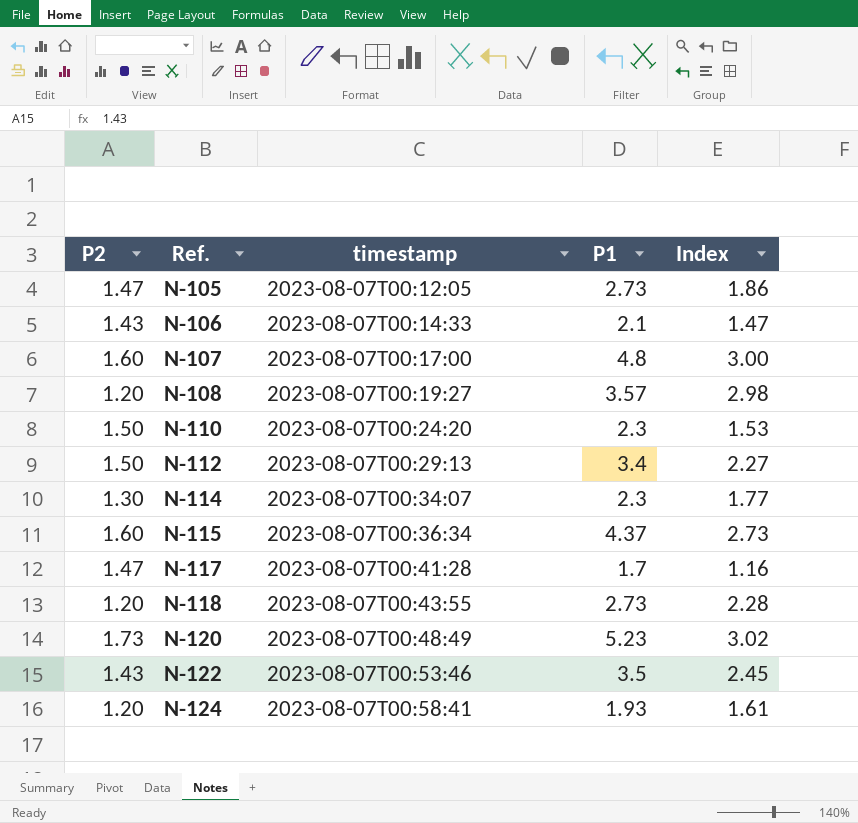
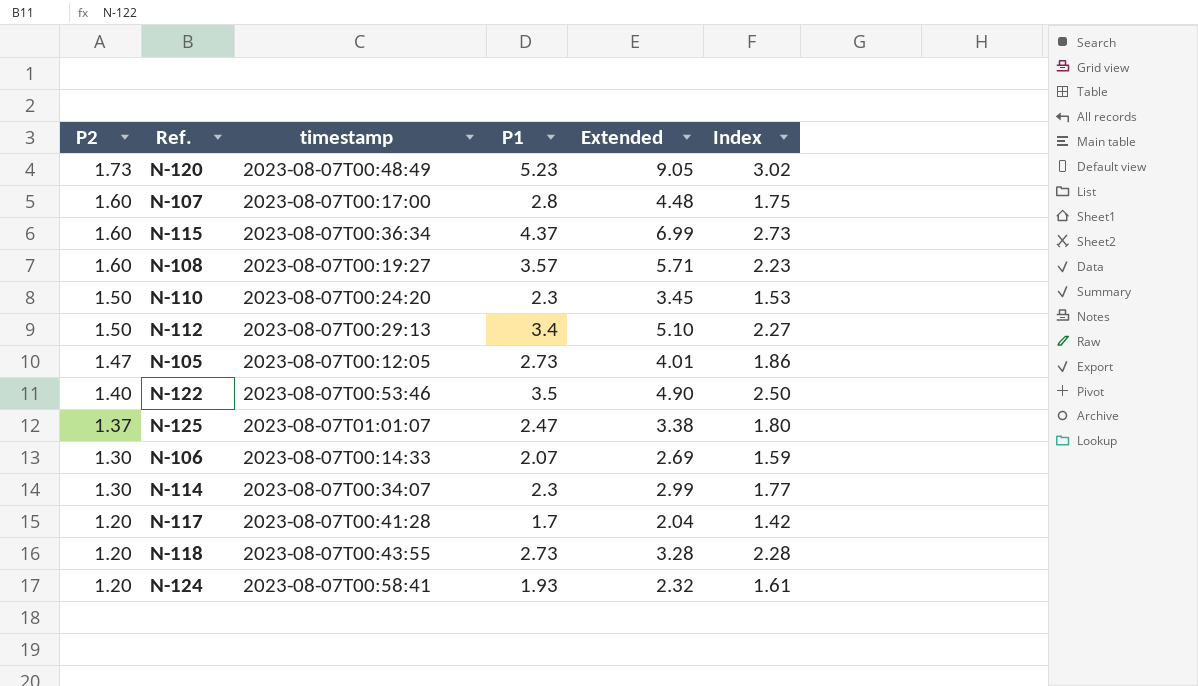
row order: Ref. ascending -> P2 descending
column Extended | formula: none -> [P2] * [P1]
N-107 | P1: 4.8 -> 2.8
N-107 | Index: 3.00 -> 1.75
N-108 | P2: 1.20 -> 1.60
N-108 | Index: 2.98 -> 2.23
N-122 | P2: 1.43 -> 1.40
N-122 | Index: 2.45 -> 2.50
row N-125: none -> 1.37 | 2023-08-07T01:01:07 | 2.47 | 3.38 | 1.80
N-106 | P2: 1.43 -> 1.30
N-106 | P1: 2.1 -> 2.07
N-106 | Index: 1.47 -> 1.59
N-117 | P2: 1.47 -> 1.20
N-117 | Index: 1.16 -> 1.42

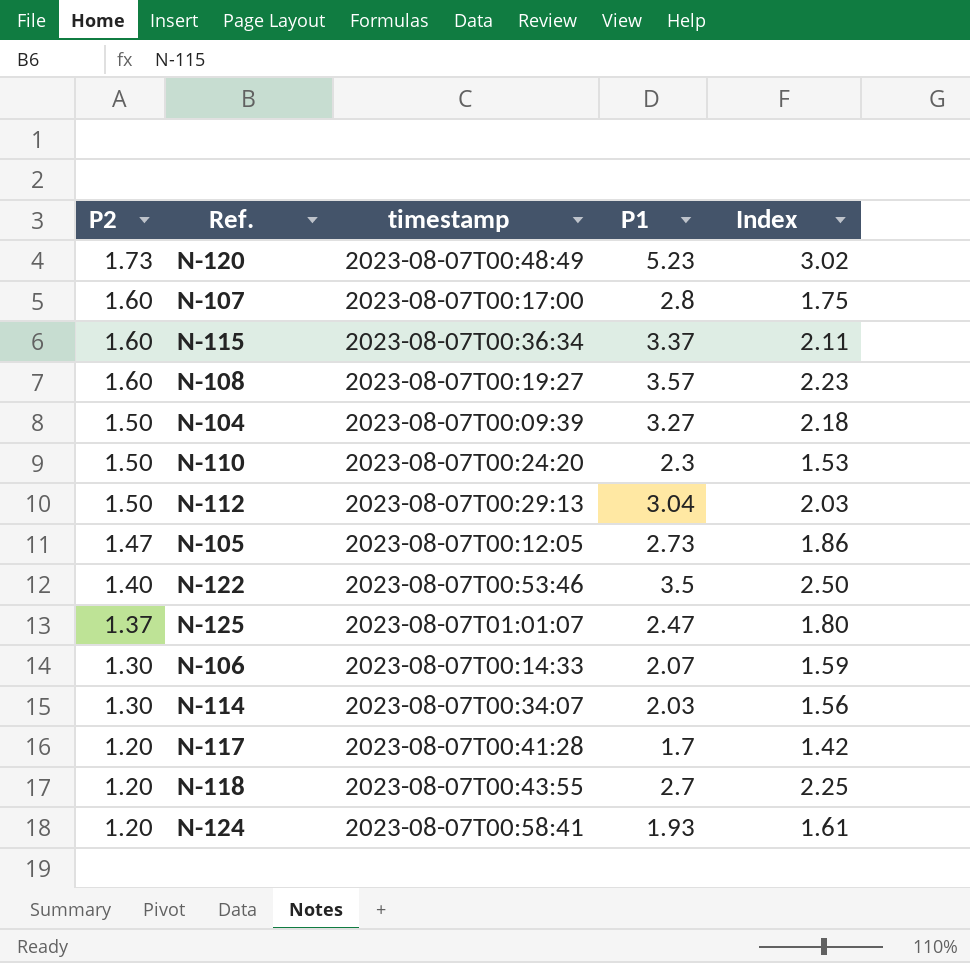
column Extended | formula: [P2] * [P1] -> none
N-115 | P1: 4.37 -> 3.37
N-115 | Index: 2.73 -> 2.11
row N-104: none -> 1.50 | 2023-08-07T00:09:39 | 3.27 | 2.18
N-112 | P1: 3.4 -> 3.04
N-112 | Index: 2.27 -> 2.03
N-114 | P1: 2.3 -> 2.03
N-114 | Index: 1.77 -> 1.56
N-118 | P1: 2.73 -> 2.7
N-118 | Index: 2.28 -> 2.25

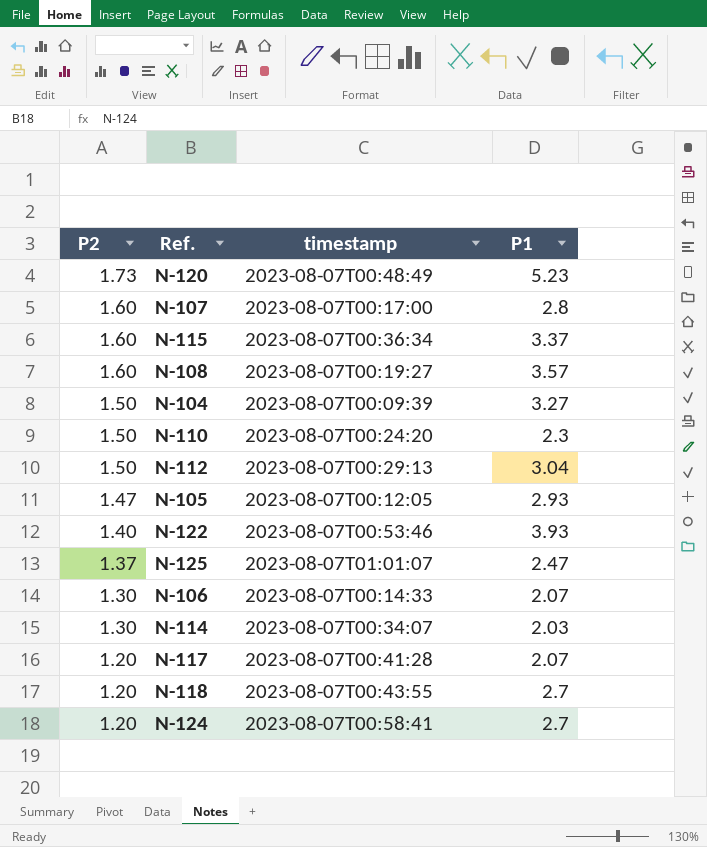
column Index | formula: [P1] / [P2] -> none
N-105 | P1: 2.73 -> 2.93
N-122 | P1: 3.5 -> 3.93
N-117 | P1: 1.7 -> 2.07
N-124 | P1: 1.93 -> 2.7

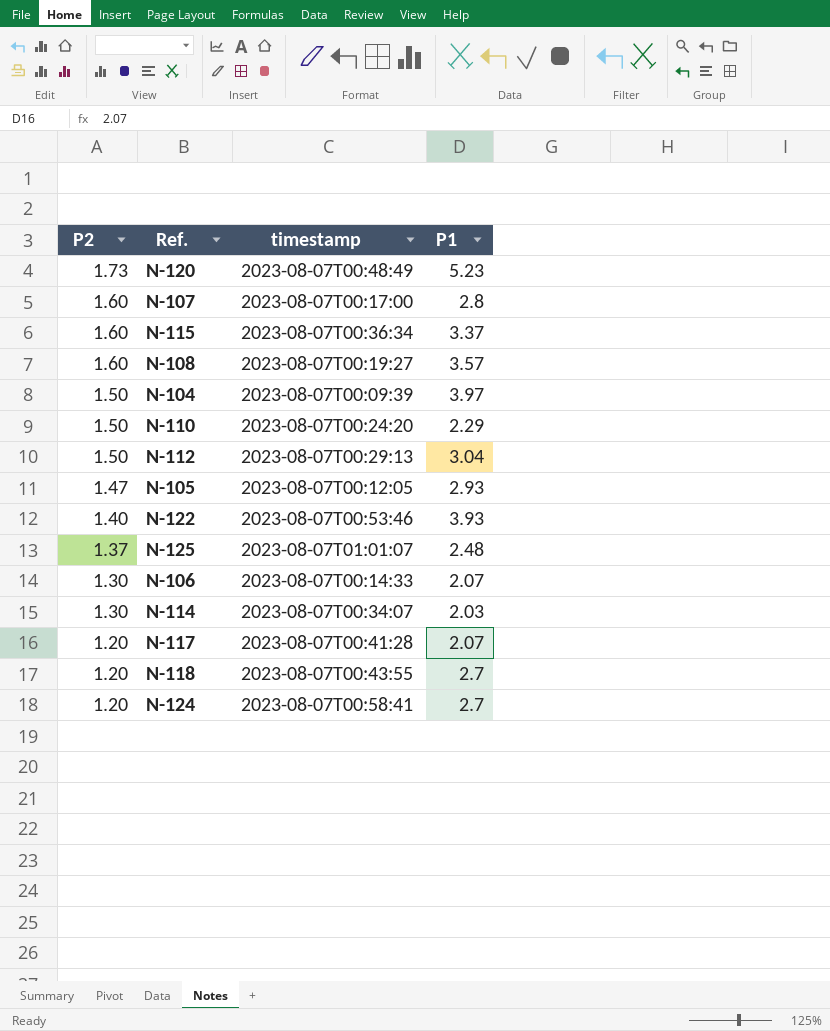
N-104 | P1: 3.27 -> 3.97
N-110 | P1: 2.3 -> 2.29
N-125 | P1: 2.47 -> 2.48

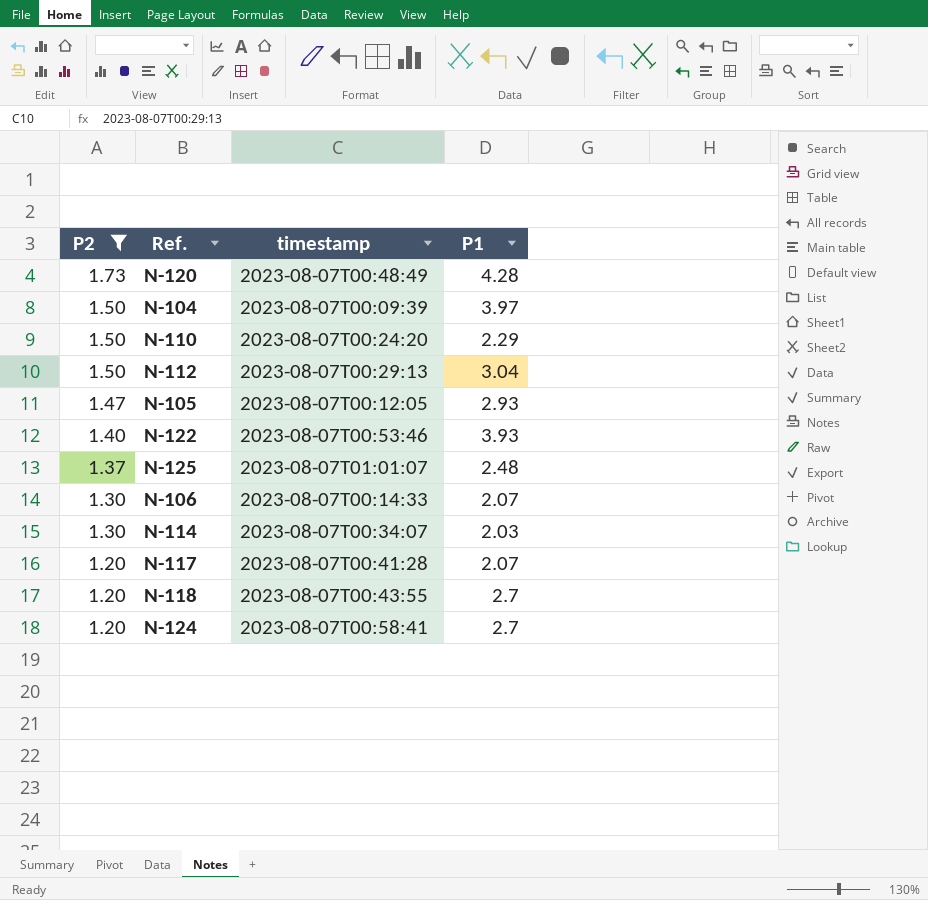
filter: none -> P2 != 1.60
N-120 | P1: 5.23 -> 4.28

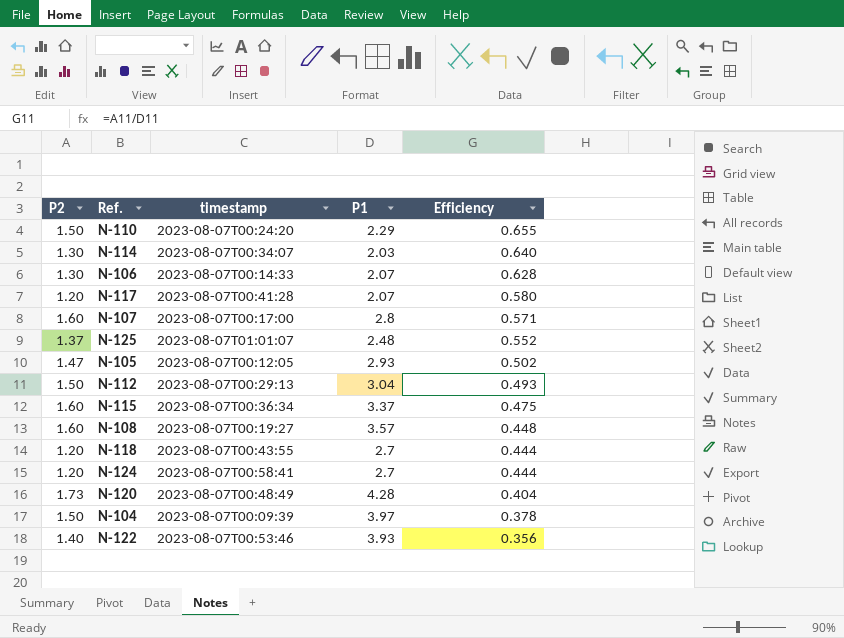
filter: P2 != 1.60 -> none
row order: P2 descending -> Efficiency descending
column Efficiency | formula: none -> [P2] / [P1]

